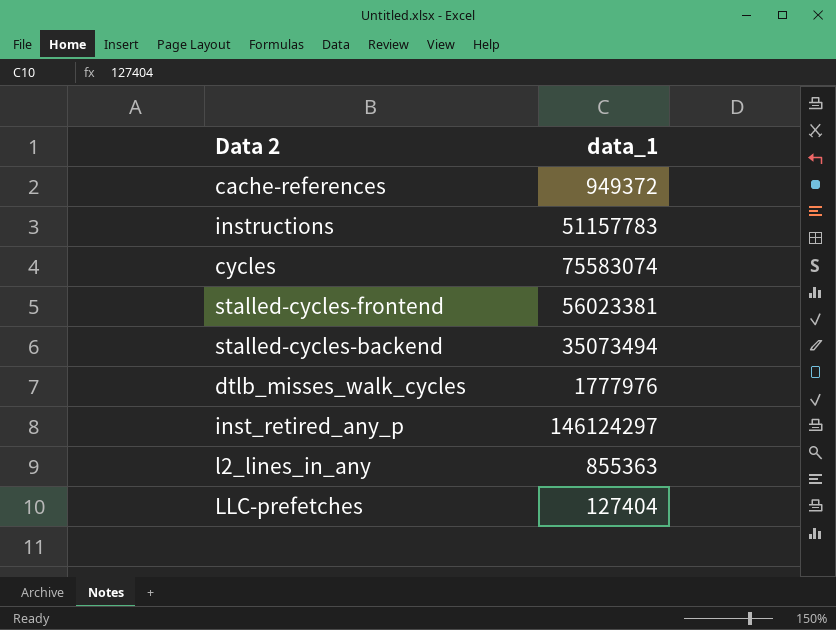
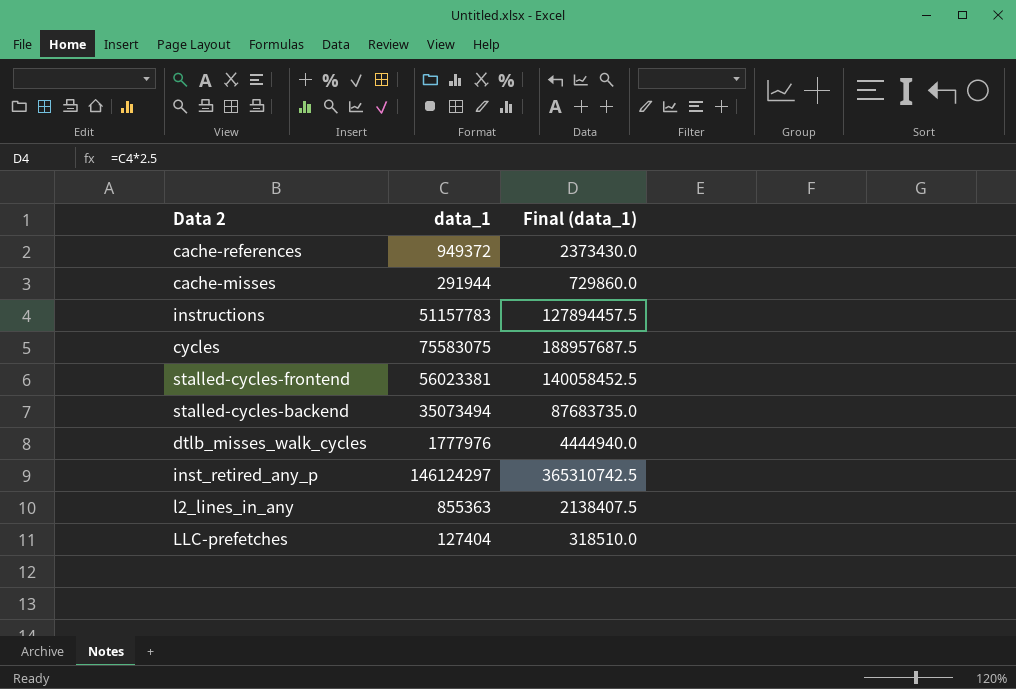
column Final (data_1) | formula: none -> [data_1] * 2.5
row cache-misses: none -> 291944 | 729860.0
cycles | data_1: 75583074 -> 75583075

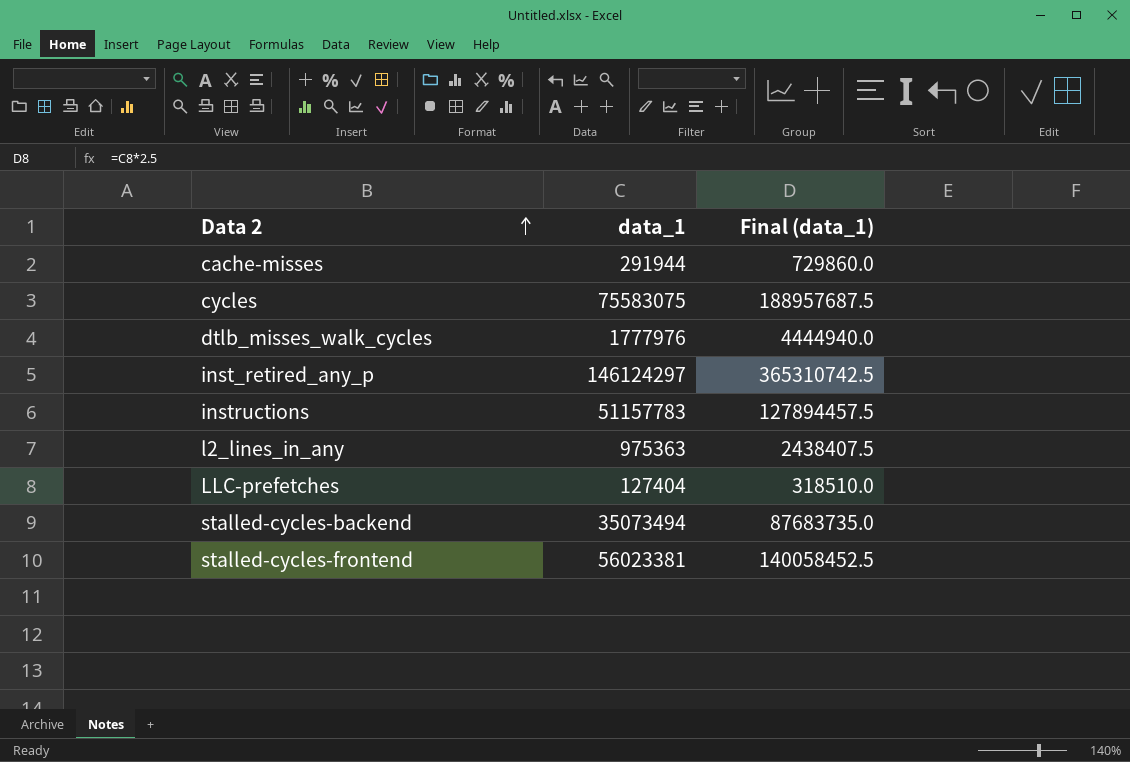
row order: none -> Data 2 ascending
row cache-references: 949372 | 2373430.0 -> none
l2_lines_in_any | data_1: 855363 -> 975363
l2_lines_in_any | Final (data_1): 2138407.5 -> 2438407.5

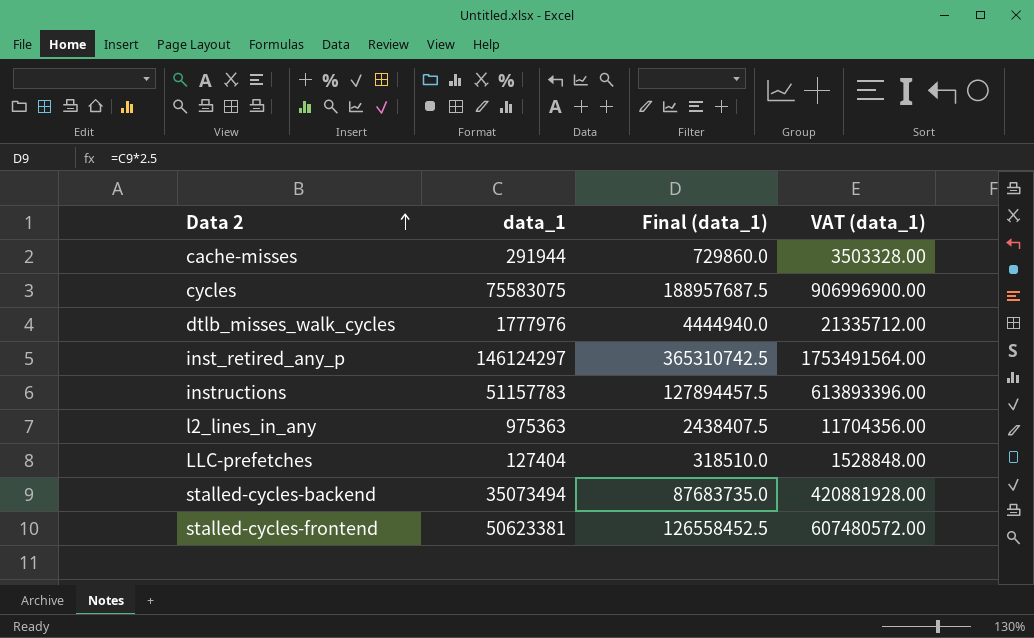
column VAT (data_1) | formula: none -> [data_1] * 12
stalled-cycles-frontend | data_1: 56023381 -> 50623381
stalled-cycles-frontend | Final (data_1): 140058452.5 -> 126558452.5

